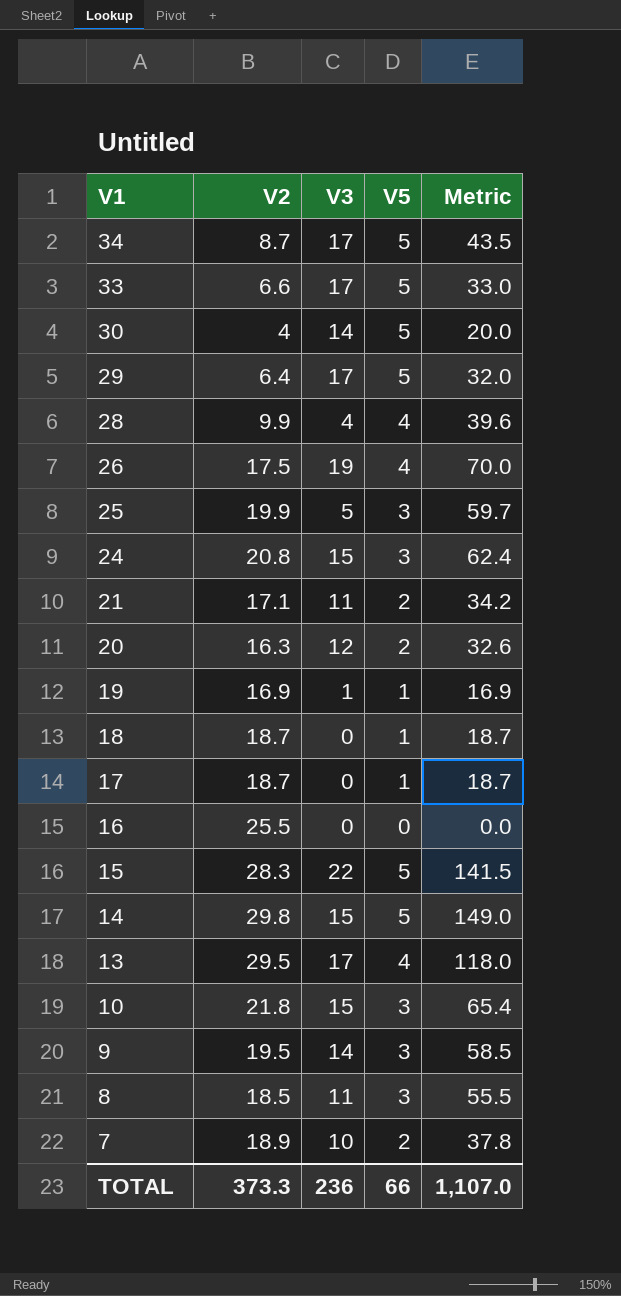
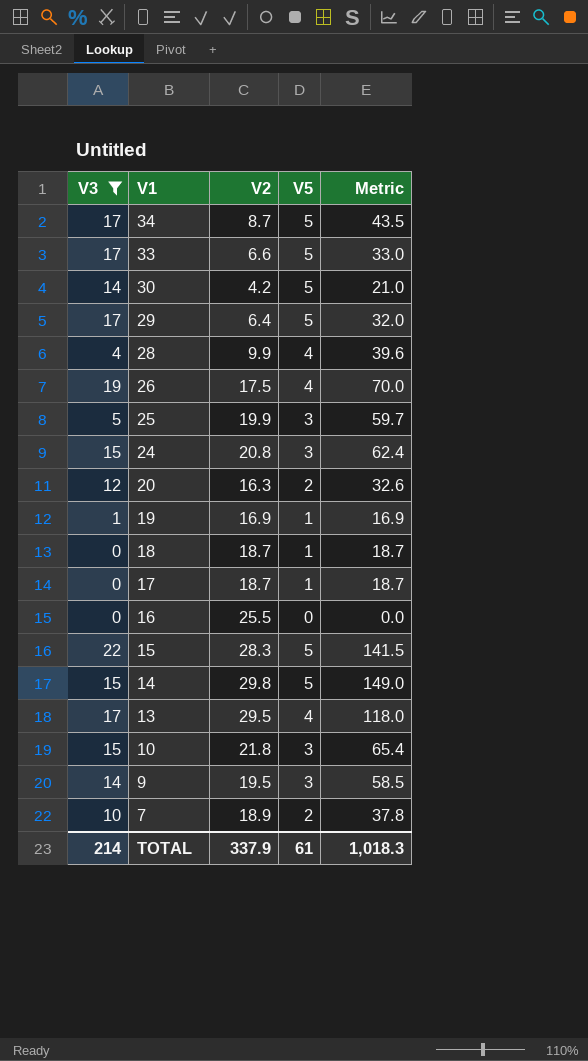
filter: none -> V3 != 11
column V3 | position: 3 -> 1
30 | V2: 4 -> 4.2
30 | Metric: 20.0 -> 21.0
TOTAL | V3: 236 -> 214
TOTAL | V2: 373.3 -> 337.9
TOTAL | V5: 66 -> 61
TOTAL | Metric: 1,107.0 -> 1,018.3

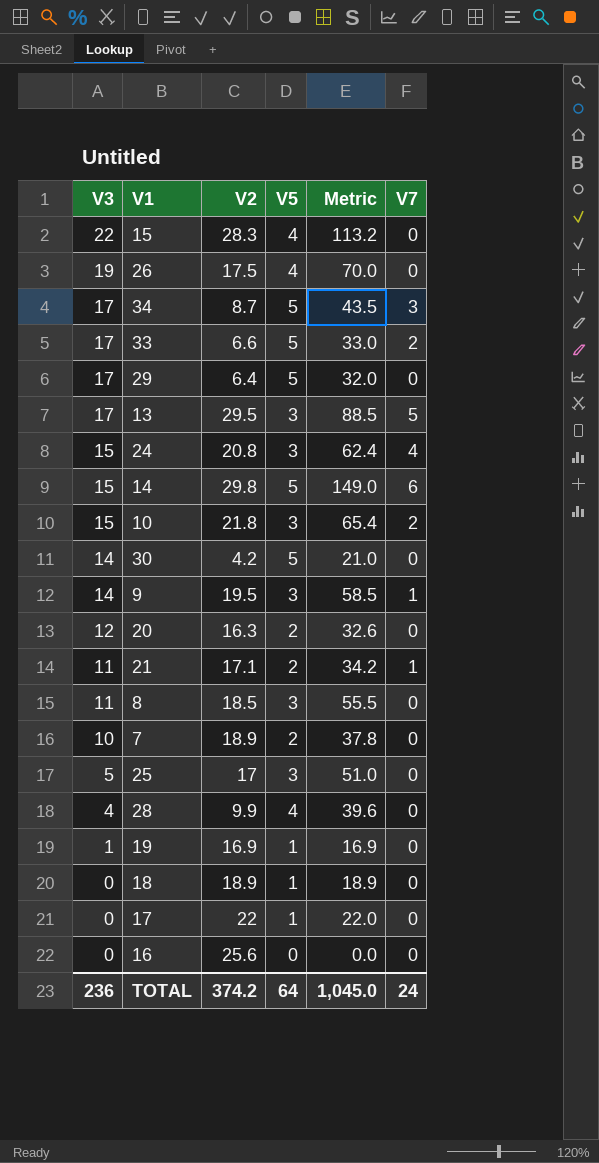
filter: V3 != 11 -> none
row order: V1 descending -> V3 descending
column V7 | position: none -> 6
15 | V5: 5 -> 4
15 | Metric: 141.5 -> 113.2
13 | V5: 4 -> 3
13 | Metric: 118.0 -> 88.5
25 | V2: 19.9 -> 17
25 | Metric: 59.7 -> 51.0
18 | V2: 18.7 -> 18.9
18 | Metric: 18.7 -> 18.9
17 | V2: 18.7 -> 22
17 | Metric: 18.7 -> 22.0
16 | V2: 25.5 -> 25.6
TOTAL | V3: 214 -> 236
TOTAL | V2: 337.9 -> 374.2
TOTAL | V5: 61 -> 64
TOTAL | Metric: 1,018.3 -> 1,045.0

